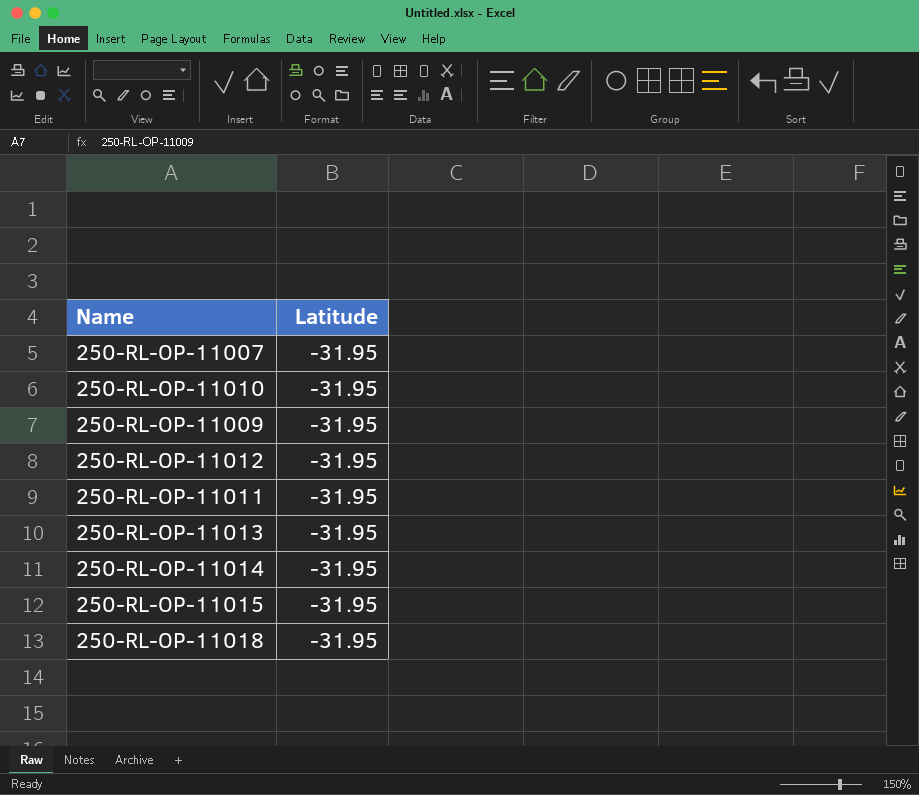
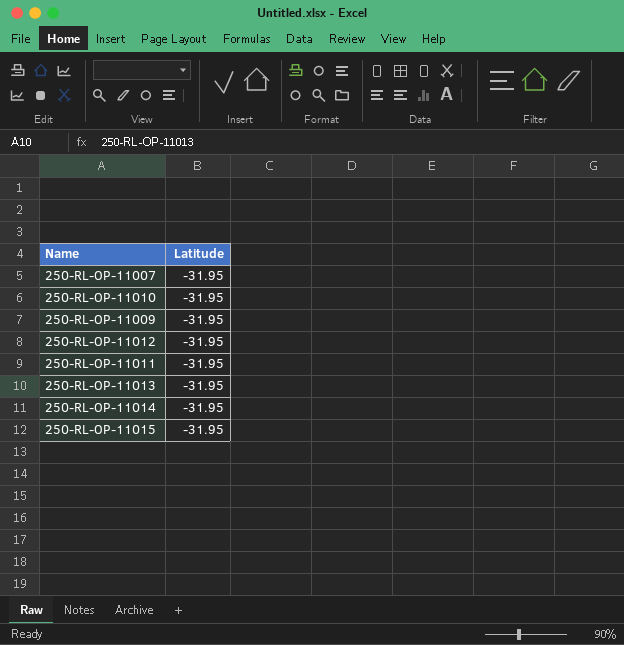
row 250-RL-OP-11018: -31.95 -> none

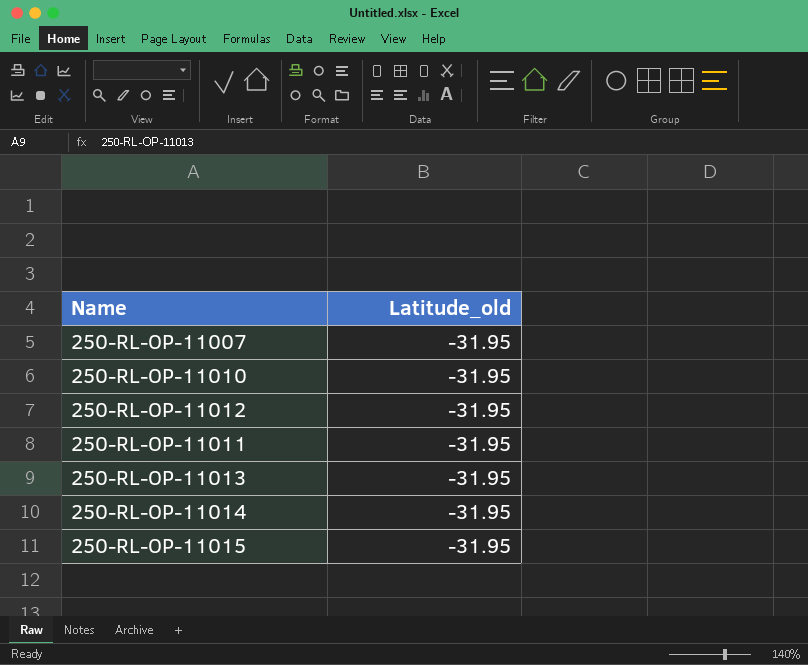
column name: Latitude -> Latitude_old
row 250-RL-OP-11009: -31.95 -> none

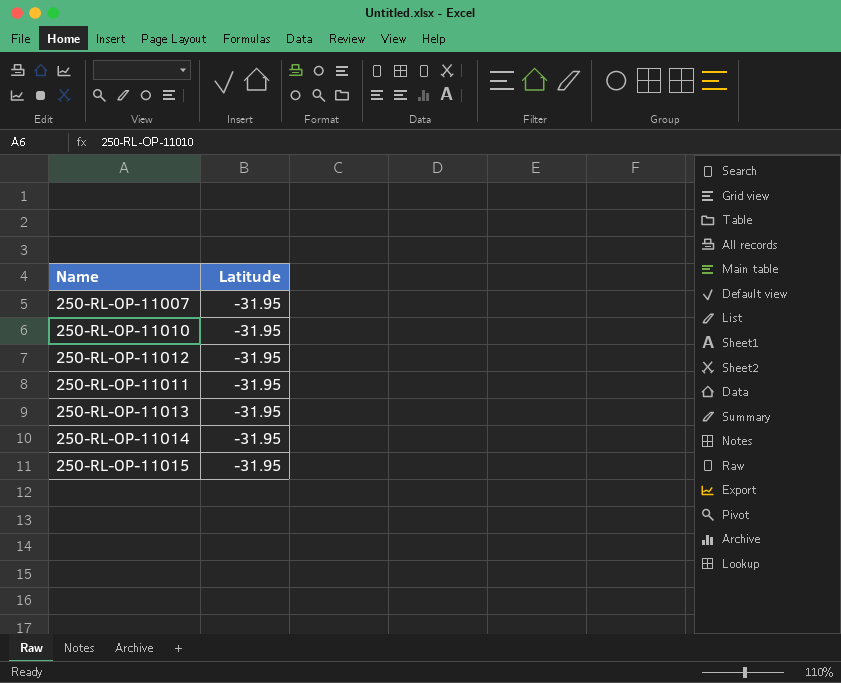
column name: Latitude_old -> Latitude

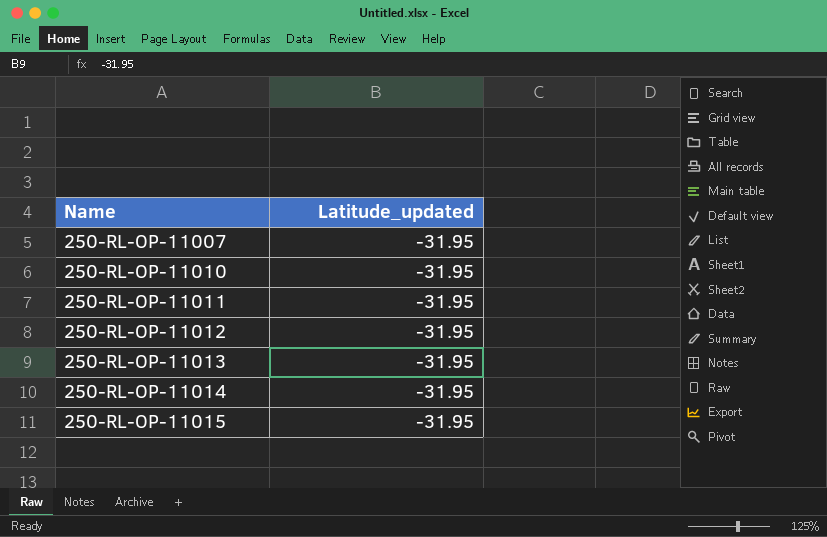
row order: none -> Name ascending
column name: Latitude -> Latitude_updated

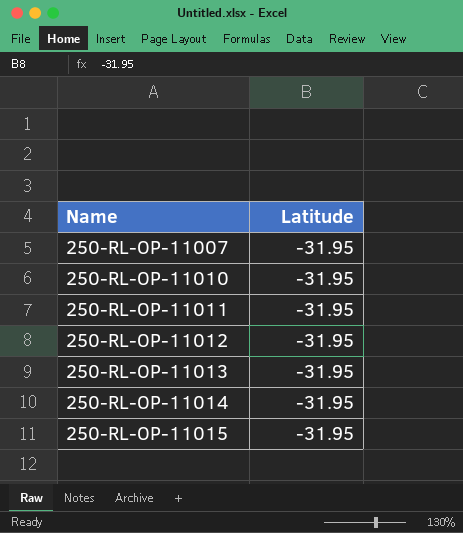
column name: Latitude_updated -> Latitude

